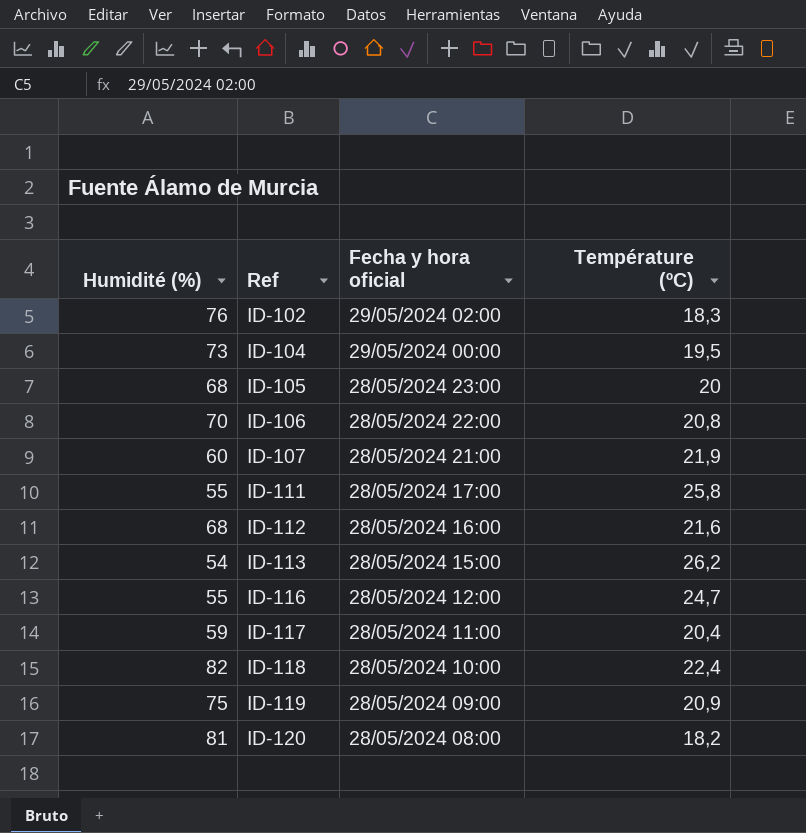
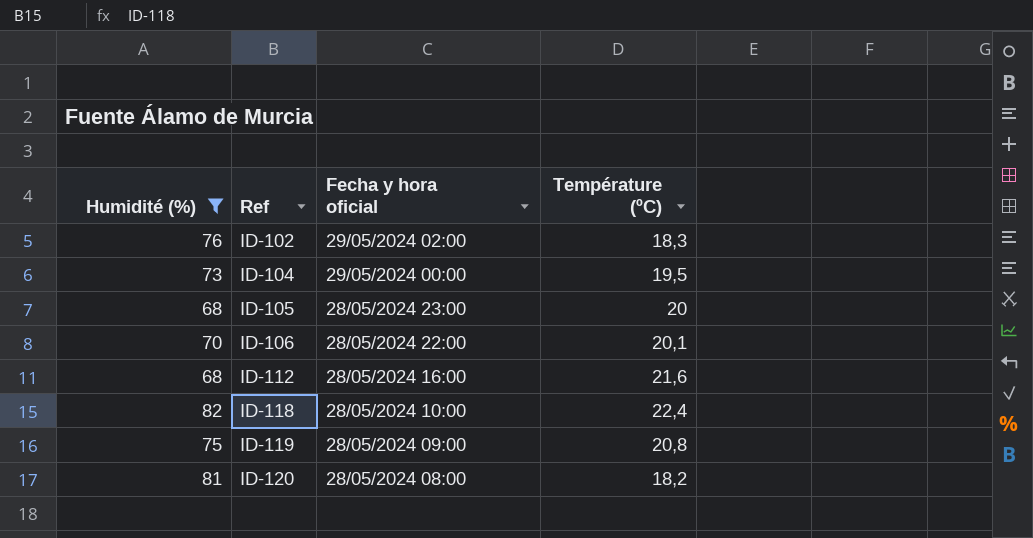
filter: none -> Humidité (%) >= 68
ID-106 | Température (ºC): 20,8 -> 20,1
ID-119 | Température (ºC): 20,9 -> 20,8

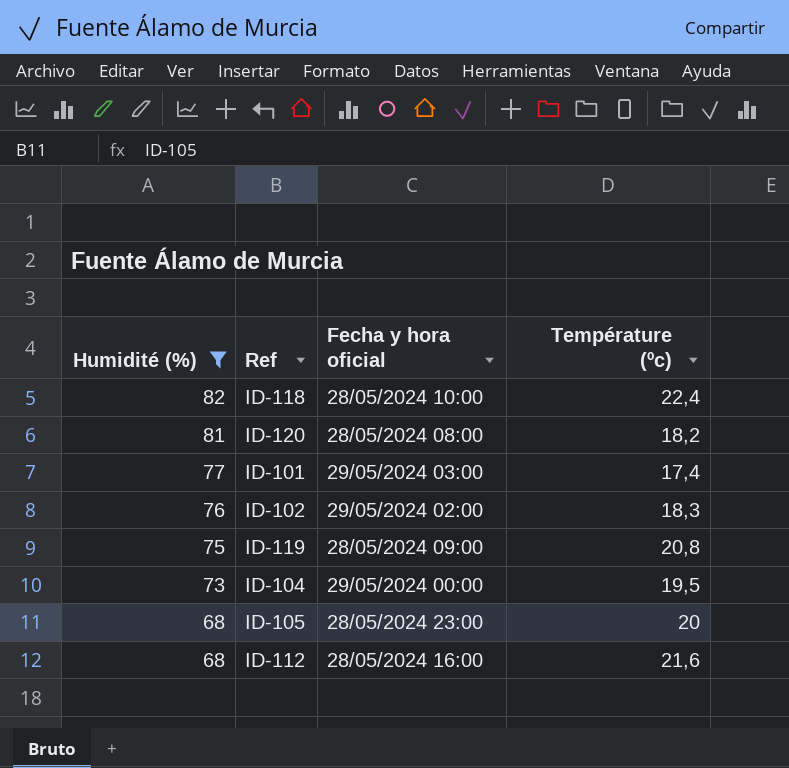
row order: Ref ascending -> Humidité (%) descending
column name: Température (ºC) -> Température (ºc)
row ID-106: 70 | 28/05/2024 22:00 | 20,1 -> none
row ID-101: none -> 77 | 29/05/2024 03:00 | 17,4

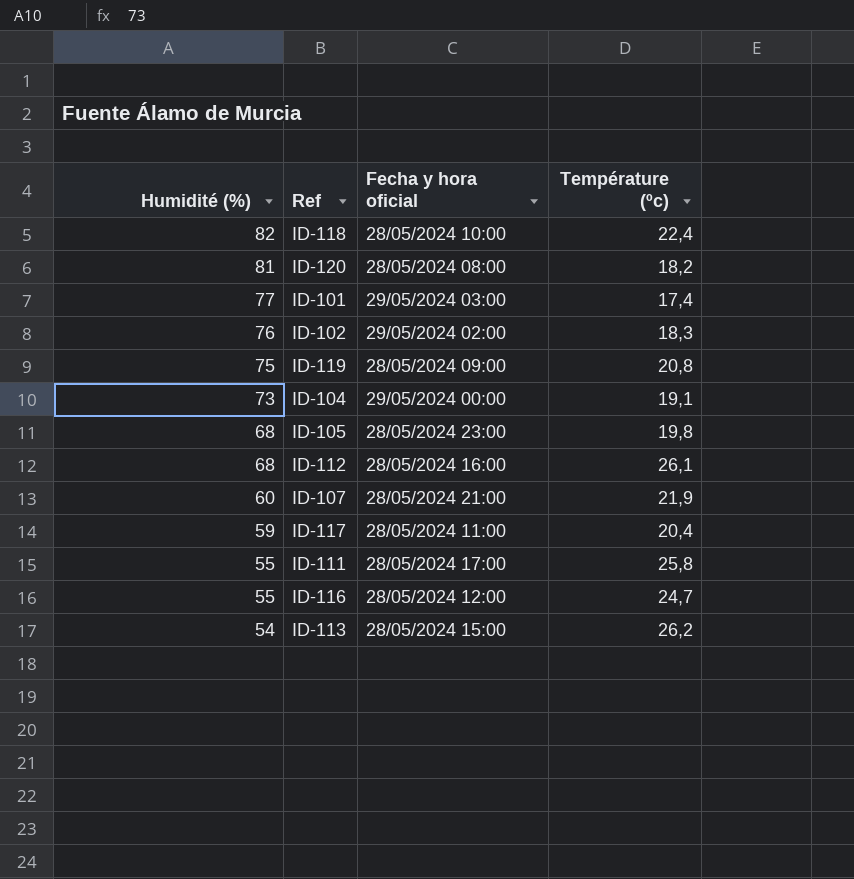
filter: Humidité (%) >= 68 -> none
ID-104 | Température (ºc): 19,5 -> 19,1
ID-105 | Température (ºc): 20 -> 19,8
ID-112 | Température (ºc): 21,6 -> 26,1

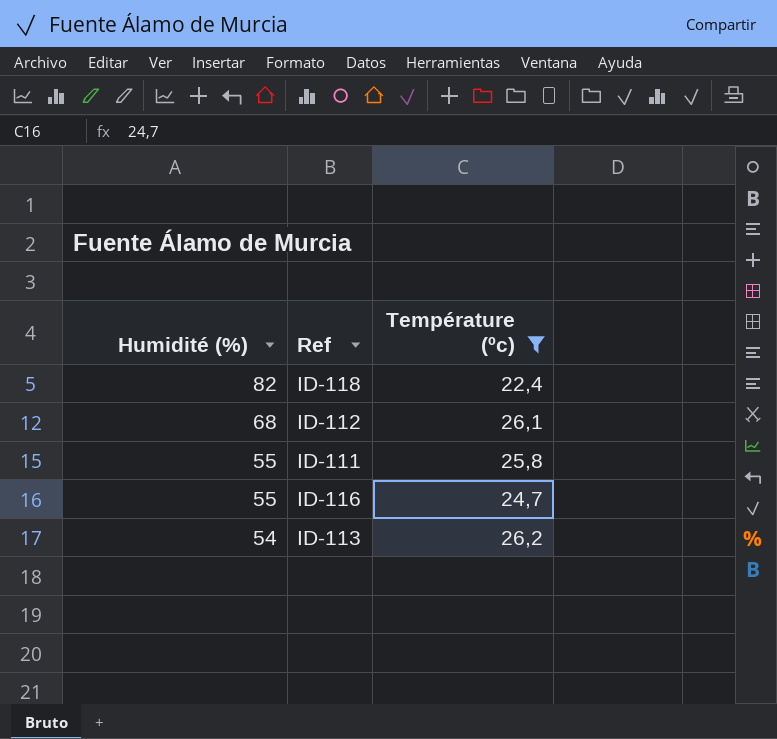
filter: none -> Température (ºc) >= 22,4
column Fecha y hora oficial | position: 3 -> none

